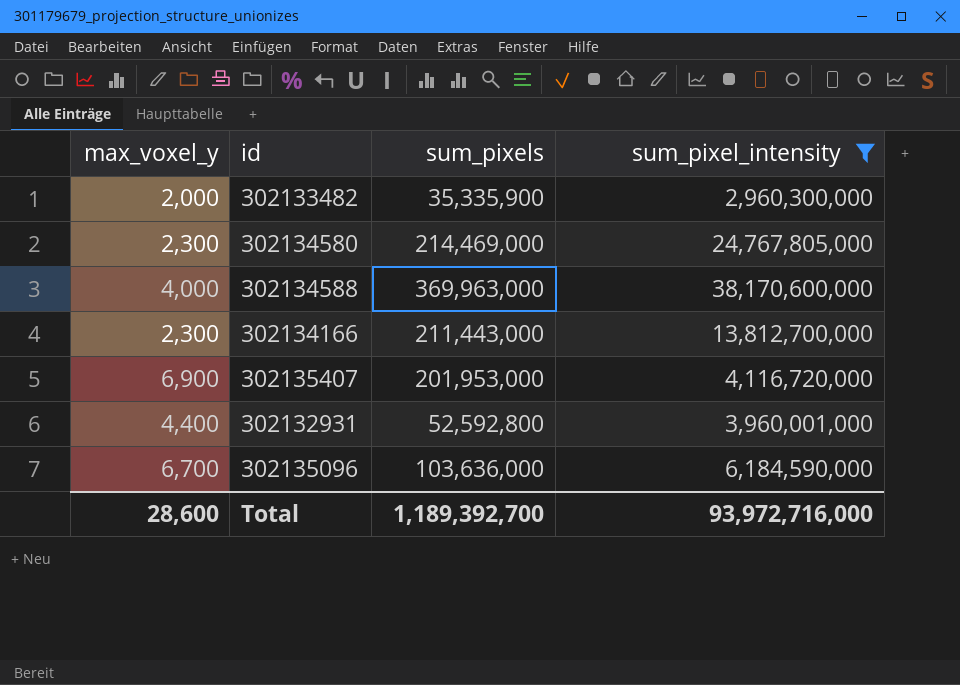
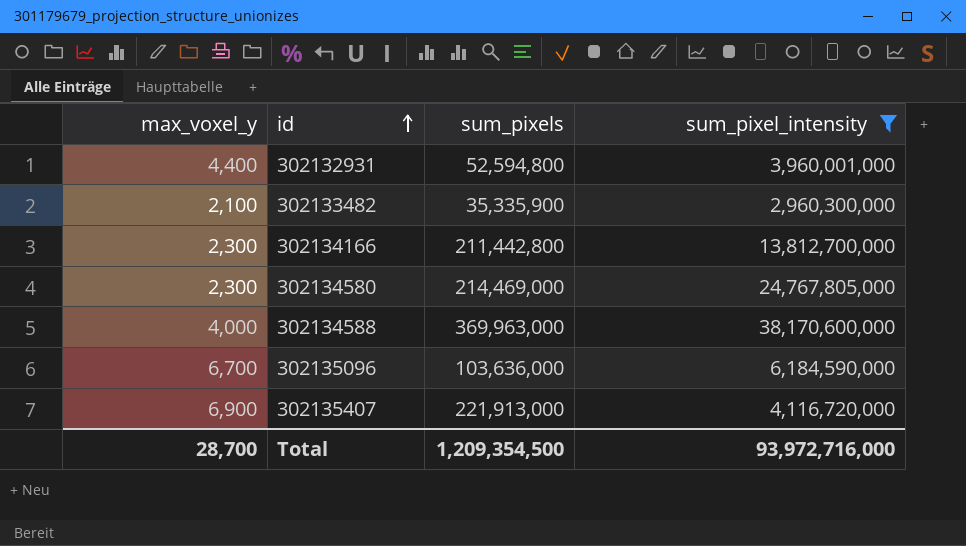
row order: none -> id ascending
302132931 | sum_pixels: 52,592,800 -> 52,594,800
302133482 | max_voxel_y: 2,000 -> 2,100
302134166 | sum_pixels: 211,443,000 -> 211,442,800
302135407 | sum_pixels: 201,953,000 -> 221,913,000
Total | max_voxel_y: 28,600 -> 28,700
Total | sum_pixels: 1,189,392,700 -> 1,209,354,500

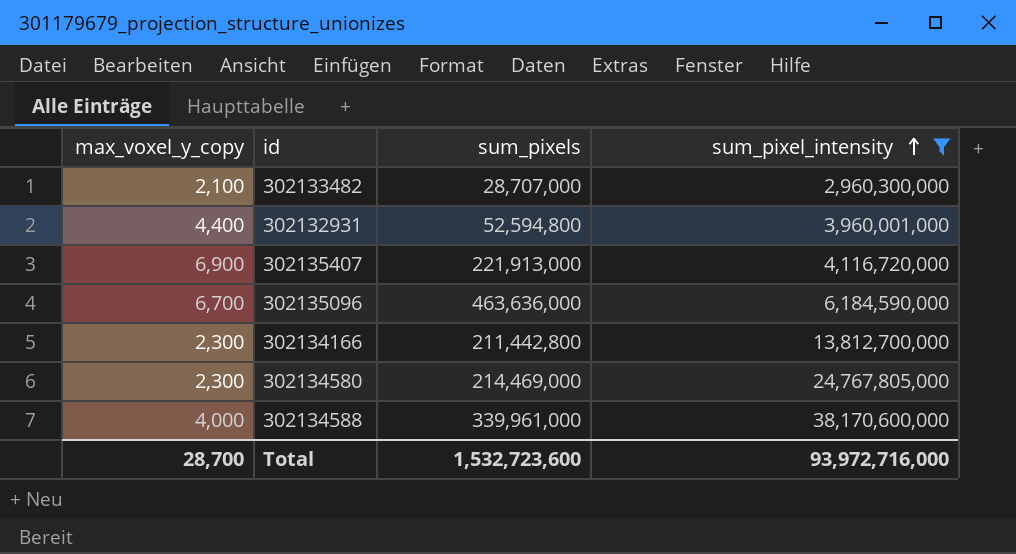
row order: id ascending -> sum_pixel_intensity ascending
column name: max_voxel_y -> max_voxel_y_copy
302133482 | sum_pixels: 35,335,900 -> 28,707,000
302135096 | sum_pixels: 103,636,000 -> 463,636,000
302134588 | sum_pixels: 369,963,000 -> 339,961,000
Total | sum_pixels: 1,209,354,500 -> 1,532,723,600

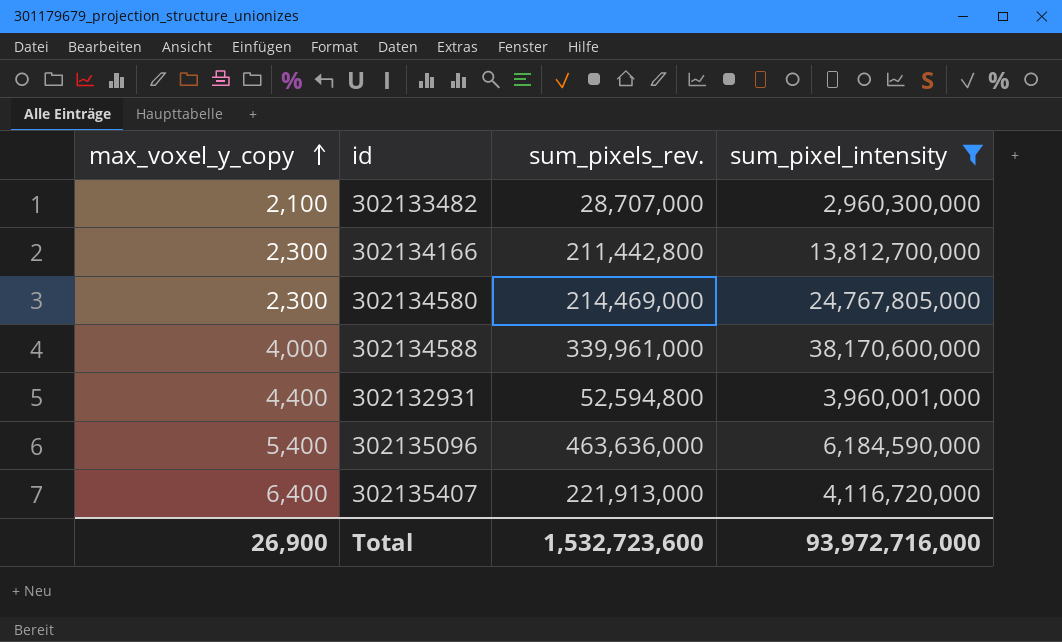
row order: sum_pixel_intensity ascending -> max_voxel_y_copy ascending
column name: sum_pixels -> sum_pixels_rev.
302135096 | max_voxel_y_copy: 6,700 -> 5,400
302135407 | max_voxel_y_copy: 6,900 -> 6,400
Total | max_voxel_y_copy: 28,700 -> 26,900

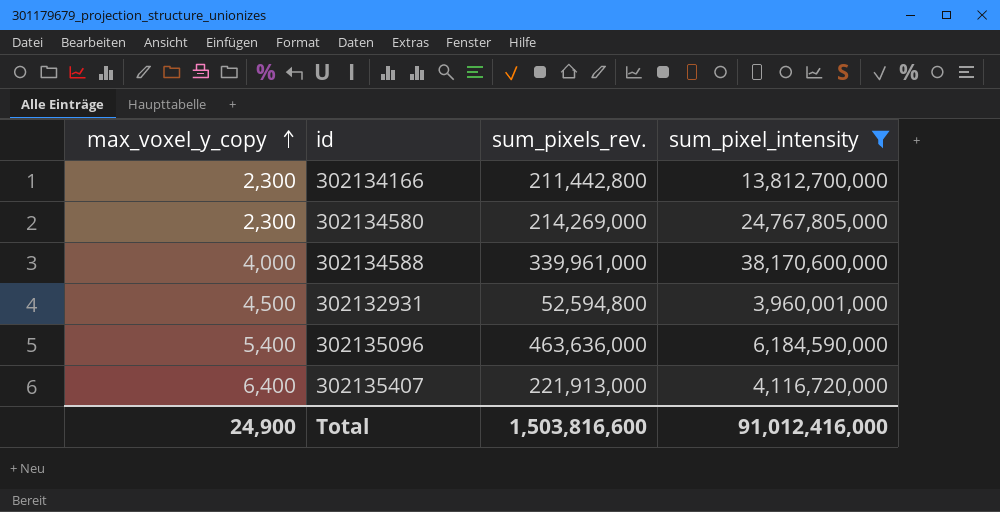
row 302133482: 2,100 | 28,707,000 | 2,960,300,000 -> none
302134580 | sum_pixels_rev.: 214,469,000 -> 214,269,000
302132931 | max_voxel_y_copy: 4,400 -> 4,500
Total | max_voxel_y_copy: 26,900 -> 24,900
Total | sum_pixels_rev.: 1,532,723,600 -> 1,503,816,600
Total | sum_pixel_intensity: 93,972,716,000 -> 91,012,416,000

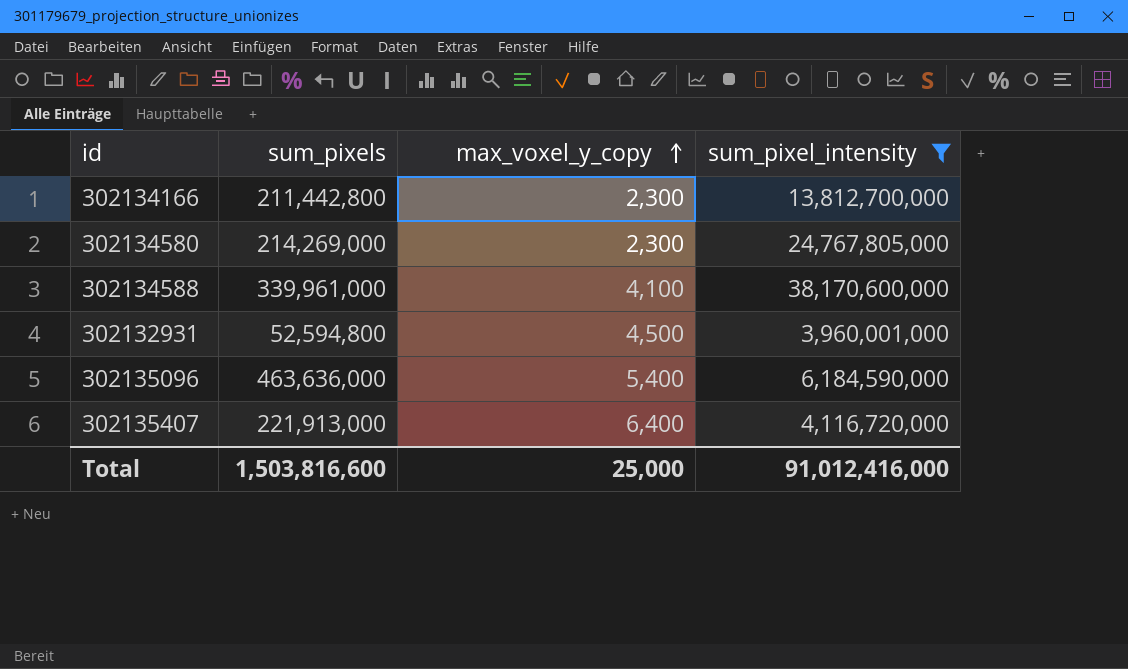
column name: sum_pixels_rev. -> sum_pixels
column max_voxel_y_copy | position: 1 -> 3
302134588 | max_voxel_y_copy: 4,000 -> 4,100
Total | max_voxel_y_copy: 24,900 -> 25,000

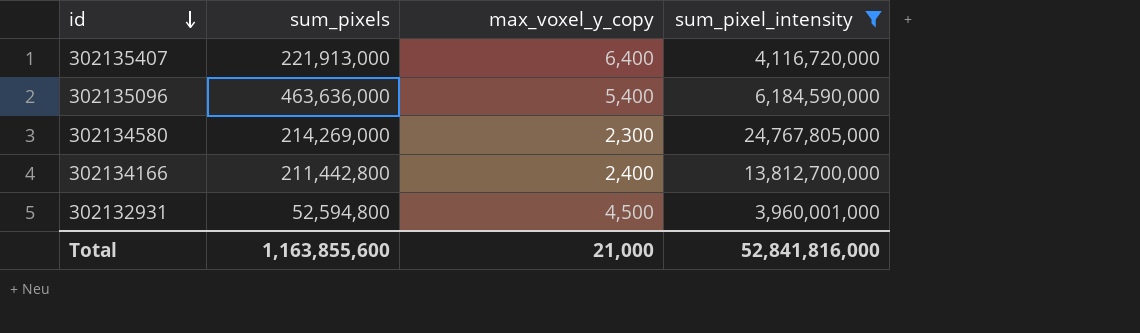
row order: max_voxel_y_copy ascending -> id descending
row 302134588: 339,961,000 | 4,100 | 38,170,600,000 -> none
302134166 | max_voxel_y_copy: 2,300 -> 2,400
Total | sum_pixels: 1,503,816,600 -> 1,163,855,600
Total | max_voxel_y_copy: 25,000 -> 21,000
Total | sum_pixel_intensity: 91,012,416,000 -> 52,841,816,000

